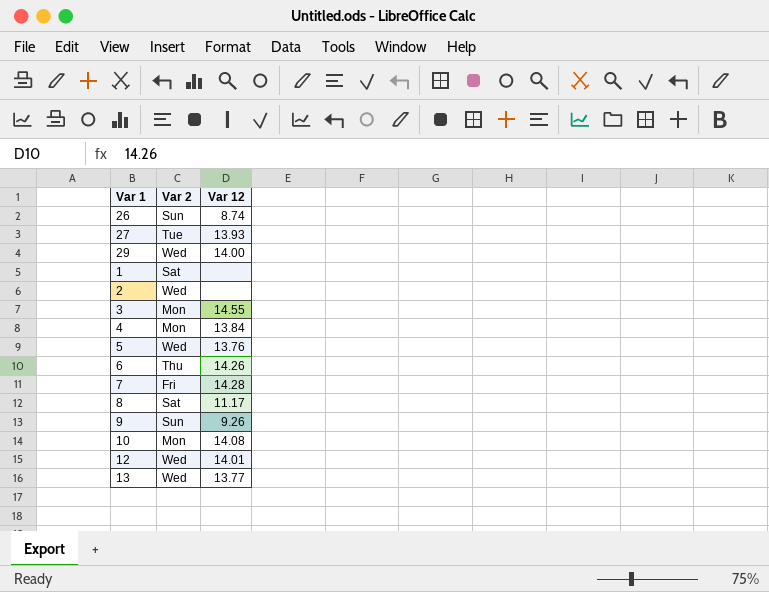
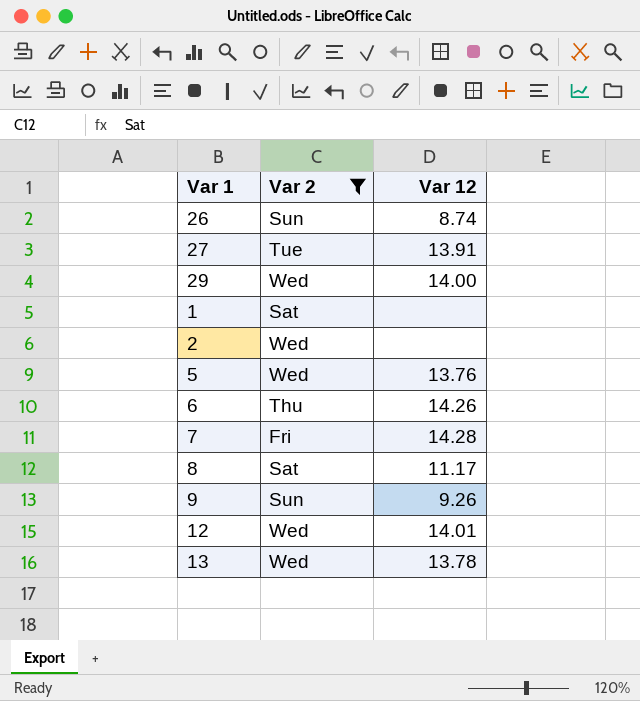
filter: none -> Var 2 != Mon
27 | Var 12: 13.93 -> 13.91
13 | Var 12: 13.77 -> 13.78

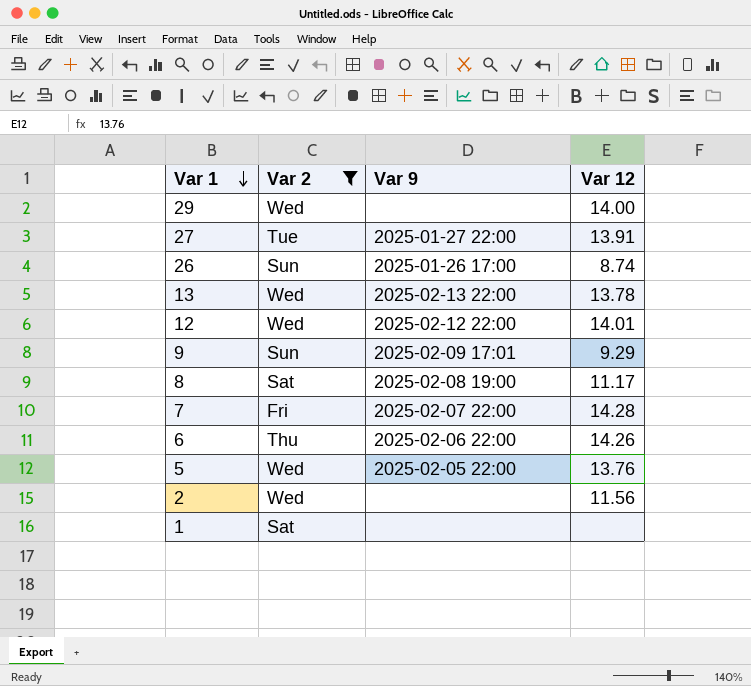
row order: none -> Var 1 descending
column Var 9 | position: none -> 3
9 | Var 12: 9.26 -> 9.29
2 | Var 12: none -> 11.56

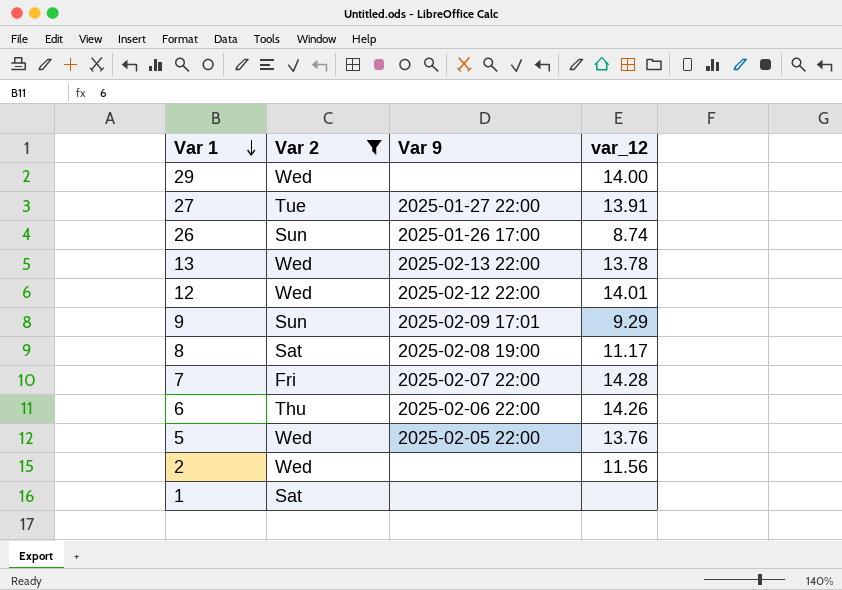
column name: Var 12 -> var_12

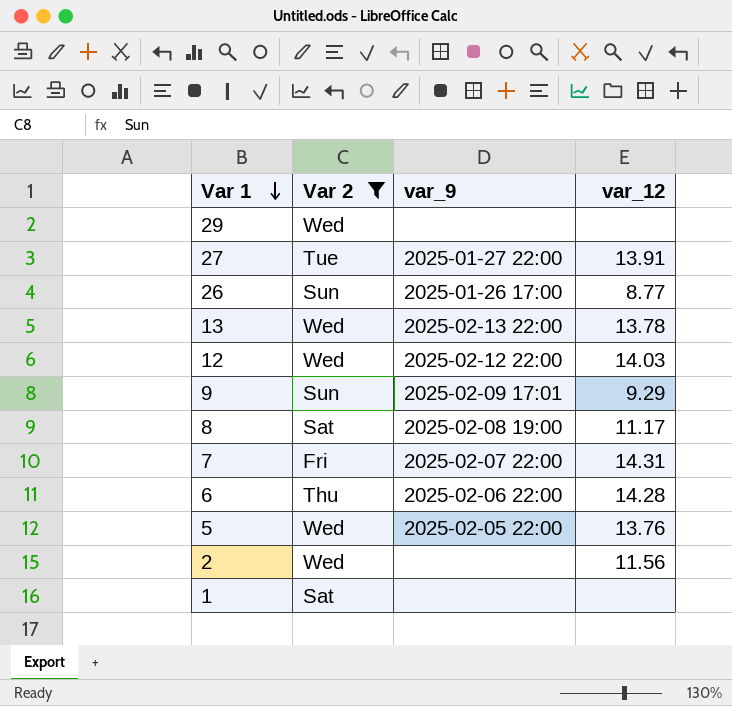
column name: Var 9 -> var_9
29 | var_12: 14.00 -> none
26 | var_12: 8.74 -> 8.77
12 | var_12: 14.01 -> 14.03
7 | var_12: 14.28 -> 14.31
6 | var_12: 14.26 -> 14.28

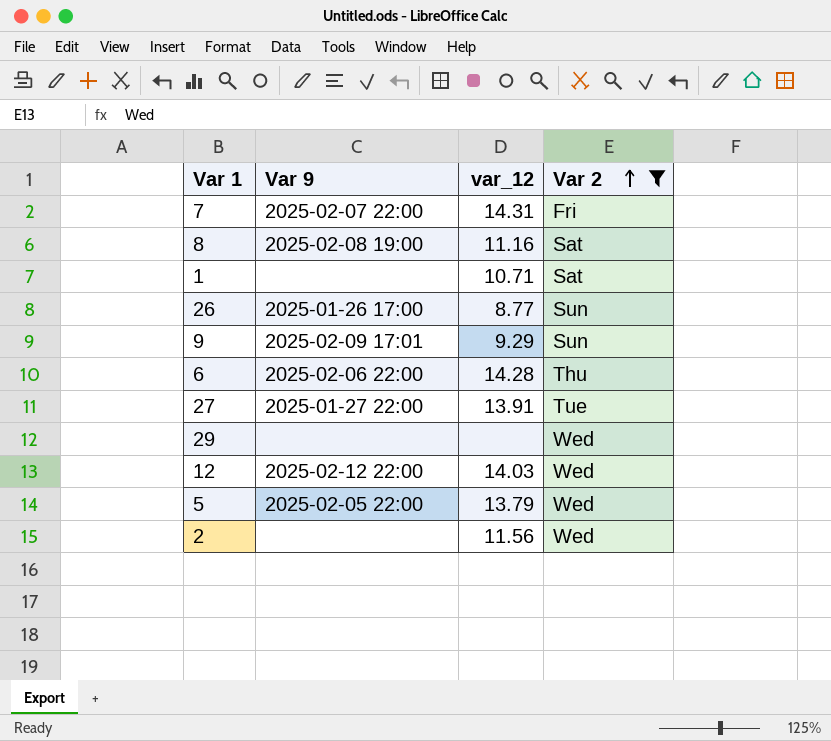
row order: Var 1 descending -> Var 2 ascending
column name: var_9 -> Var 9
column Var 2 | position: 2 -> 4
row 13: Wed | 2025-02-13 22:00 | 13.78 -> none
8 | var_12: 11.17 -> 11.16
1 | var_12: none -> 10.71
5 | var_12: 13.76 -> 13.79

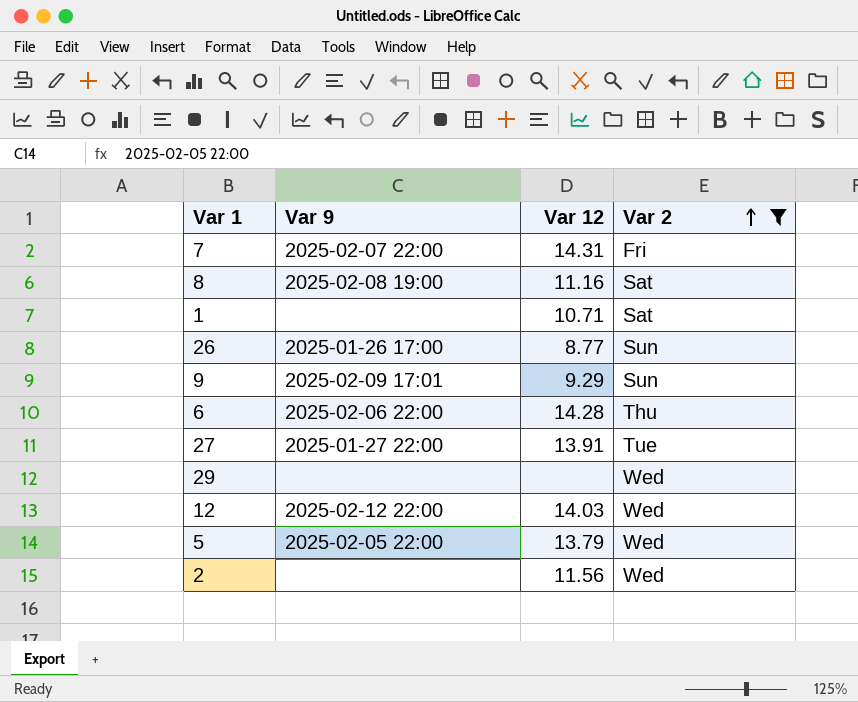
column name: var_12 -> Var 12

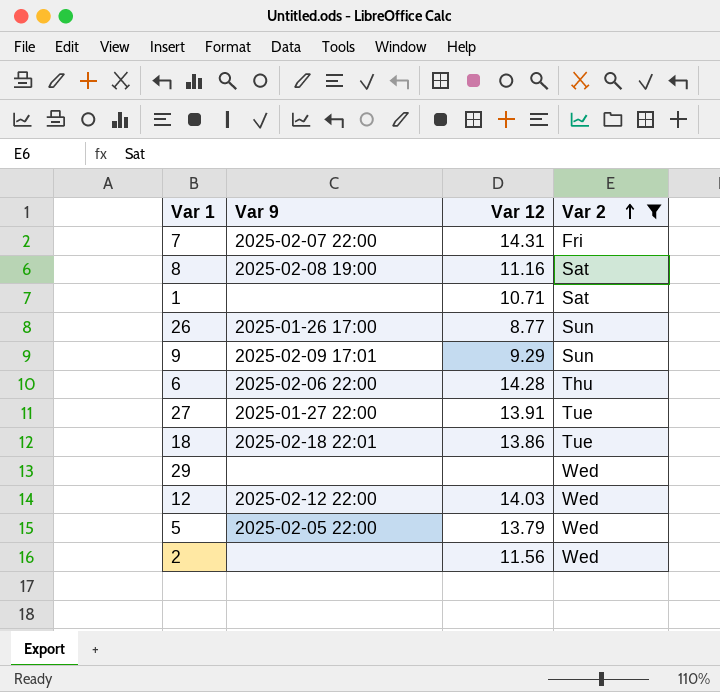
row 18: none -> 2025-02-18 22:01 | 13.86 | Tue

